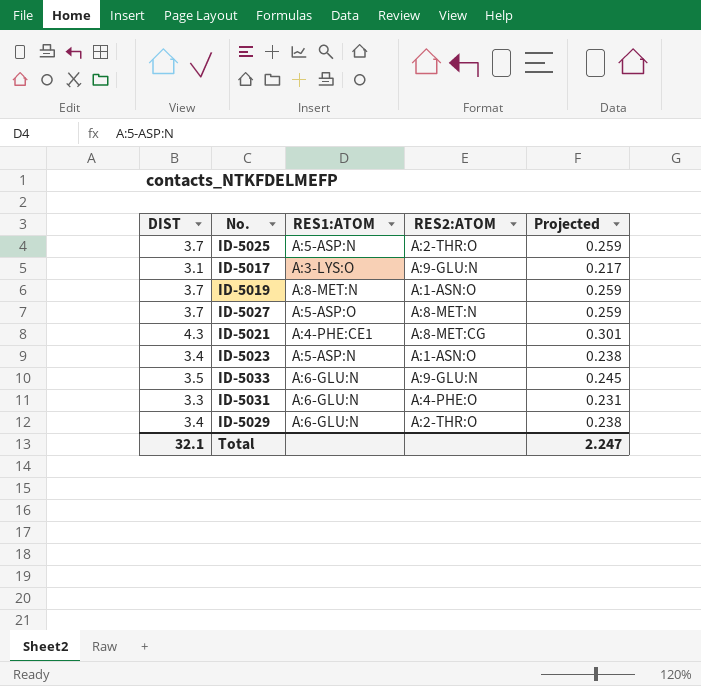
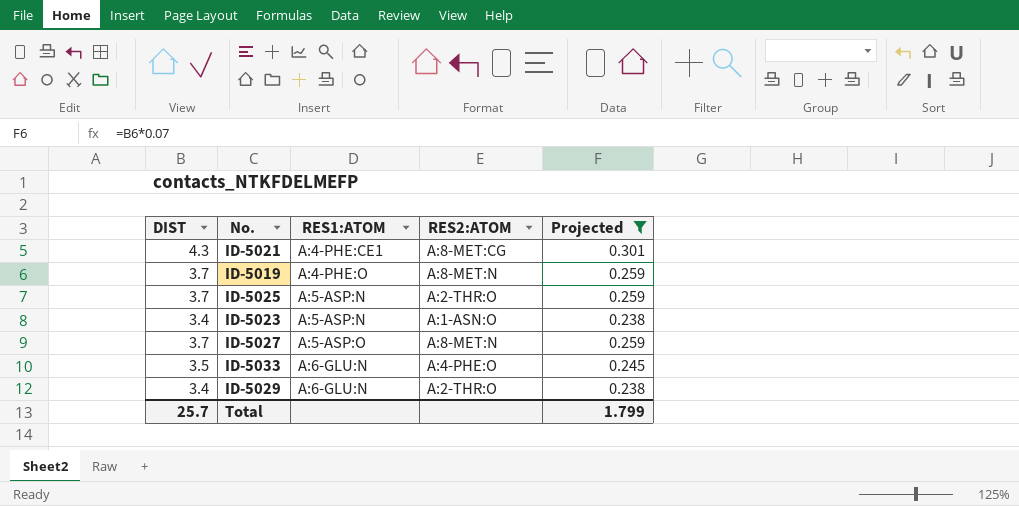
filter: none -> Projected >= 0.238
row order: none -> RES1:ATOM ascending
ID-5019 | RES1:ATOM: A:8-MET:N -> A:4-PHE:O
ID-5019 | RES2:ATOM: A:1-ASN:O -> A:8-MET:N
ID-5033 | RES2:ATOM: A:9-GLU:N -> A:4-PHE:O
Total | DIST: 32.1 -> 25.7
Total | Projected: 2.247 -> 1.799

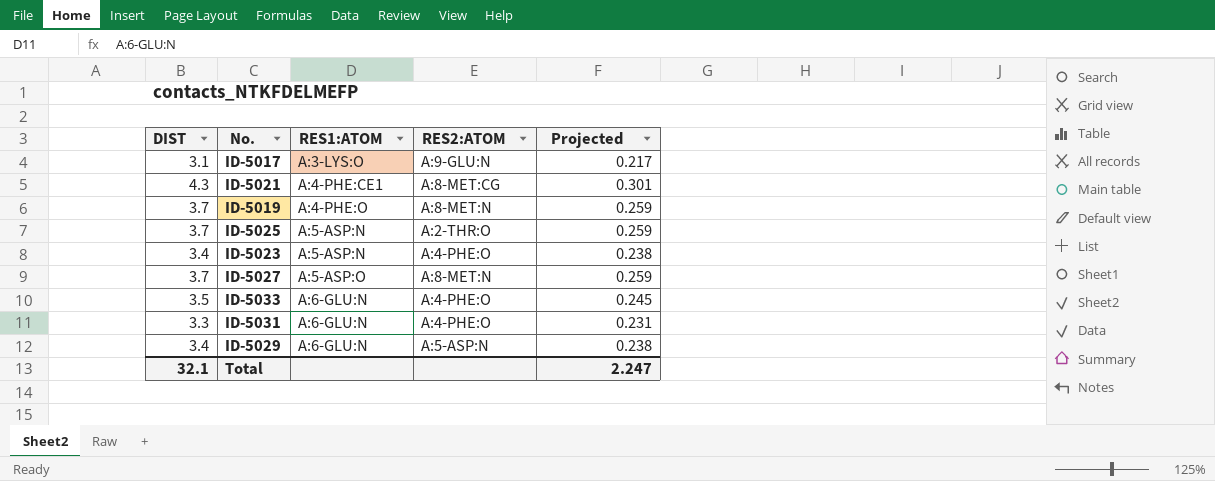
filter: Projected >= 0.238 -> none
ID-5023 | RES2:ATOM: A:1-ASN:O -> A:4-PHE:O
ID-5029 | RES2:ATOM: A:2-THR:O -> A:5-ASP:N
Total | DIST: 25.7 -> 32.1
Total | Projected: 1.799 -> 2.247

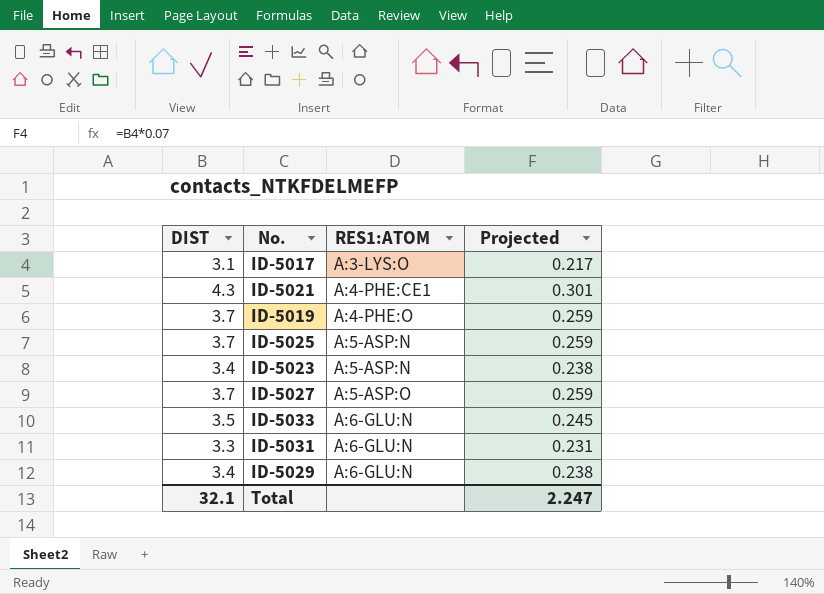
column RES2:ATOM | position: 4 -> none

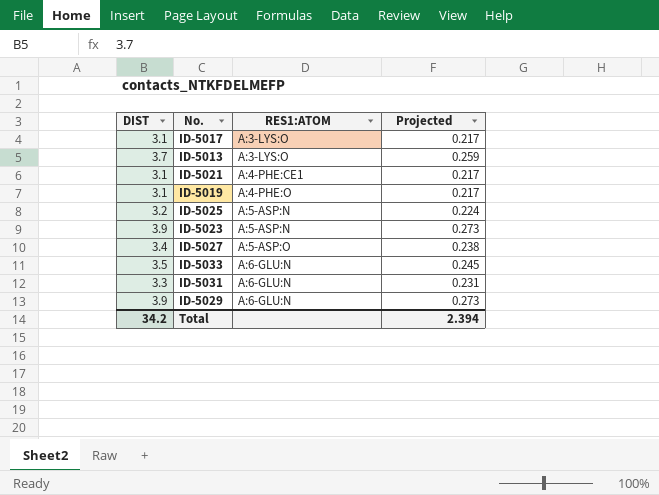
row ID-5013: none -> 3.7 | A:3-LYS:O | 0.259
ID-5021 | DIST: 4.3 -> 3.1
ID-5021 | Projected: 0.301 -> 0.217
ID-5019 | DIST: 3.7 -> 3.1
ID-5019 | Projected: 0.259 -> 0.217
ID-5025 | DIST: 3.7 -> 3.2
ID-5025 | Projected: 0.259 -> 0.224
ID-5023 | DIST: 3.4 -> 3.9
ID-5023 | Projected: 0.238 -> 0.273
ID-5027 | DIST: 3.7 -> 3.4
ID-5027 | Projected: 0.259 -> 0.238
ID-5029 | DIST: 3.4 -> 3.9
ID-5029 | Projected: 0.238 -> 0.273
Total | DIST: 32.1 -> 34.2
Total | Projected: 2.247 -> 2.394

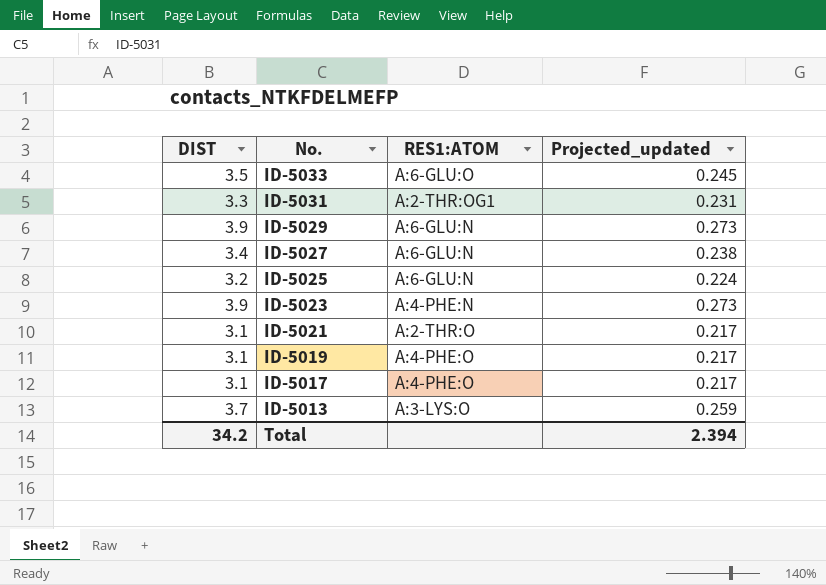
row order: RES1:ATOM ascending -> No. descending
column name: Projected -> Projected_updated
ID-5033 | RES1:ATOM: A:6-GLU:N -> A:6-GLU:O
ID-5031 | RES1:ATOM: A:6-GLU:N -> A:2-THR:OG1
ID-5027 | RES1:ATOM: A:5-ASP:O -> A:6-GLU:N
ID-5025 | RES1:ATOM: A:5-ASP:N -> A:6-GLU:N
ID-5023 | RES1:ATOM: A:5-ASP:N -> A:4-PHE:N
ID-5021 | RES1:ATOM: A:4-PHE:CE1 -> A:2-THR:O
ID-5017 | RES1:ATOM: A:3-LYS:O -> A:4-PHE:O

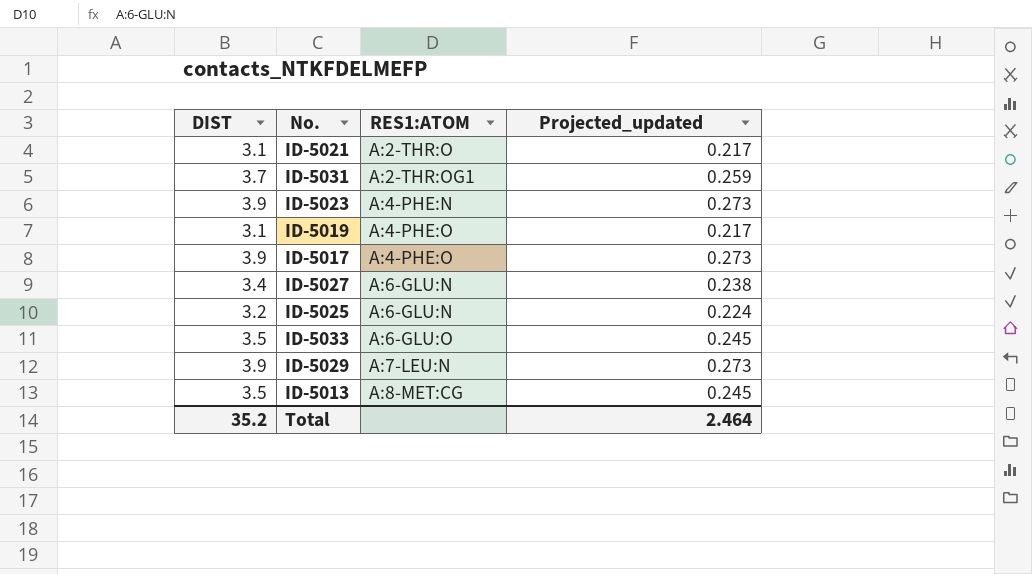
row order: No. descending -> RES1:ATOM ascending
ID-5031 | DIST: 3.3 -> 3.7
ID-5031 | Projected_updated: 0.231 -> 0.259
ID-5017 | DIST: 3.1 -> 3.9
ID-5017 | Projected_updated: 0.217 -> 0.273
ID-5029 | RES1:ATOM: A:6-GLU:N -> A:7-LEU:N
ID-5013 | DIST: 3.7 -> 3.5
ID-5013 | RES1:ATOM: A:3-LYS:O -> A:8-MET:CG
ID-5013 | Projected_updated: 0.259 -> 0.245
Total | DIST: 34.2 -> 35.2
Total | Projected_updated: 2.394 -> 2.464

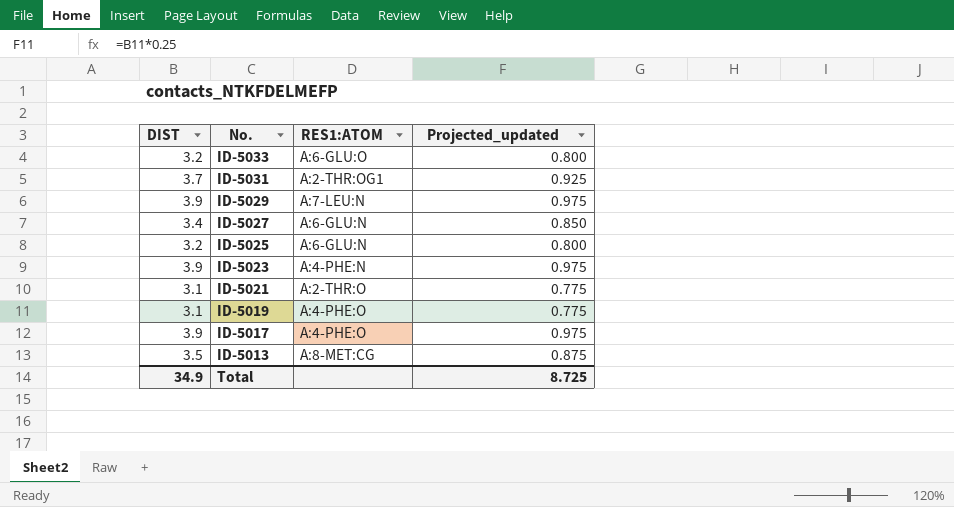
row order: RES1:ATOM ascending -> No. descending
column Projected_updated | formula: [DIST] * 0.07 -> [DIST] * 0.25
ID-5033 | DIST: 3.5 -> 3.2
Total | DIST: 35.2 -> 34.9
Total | Projected_updated: 2.464 -> 8.725

